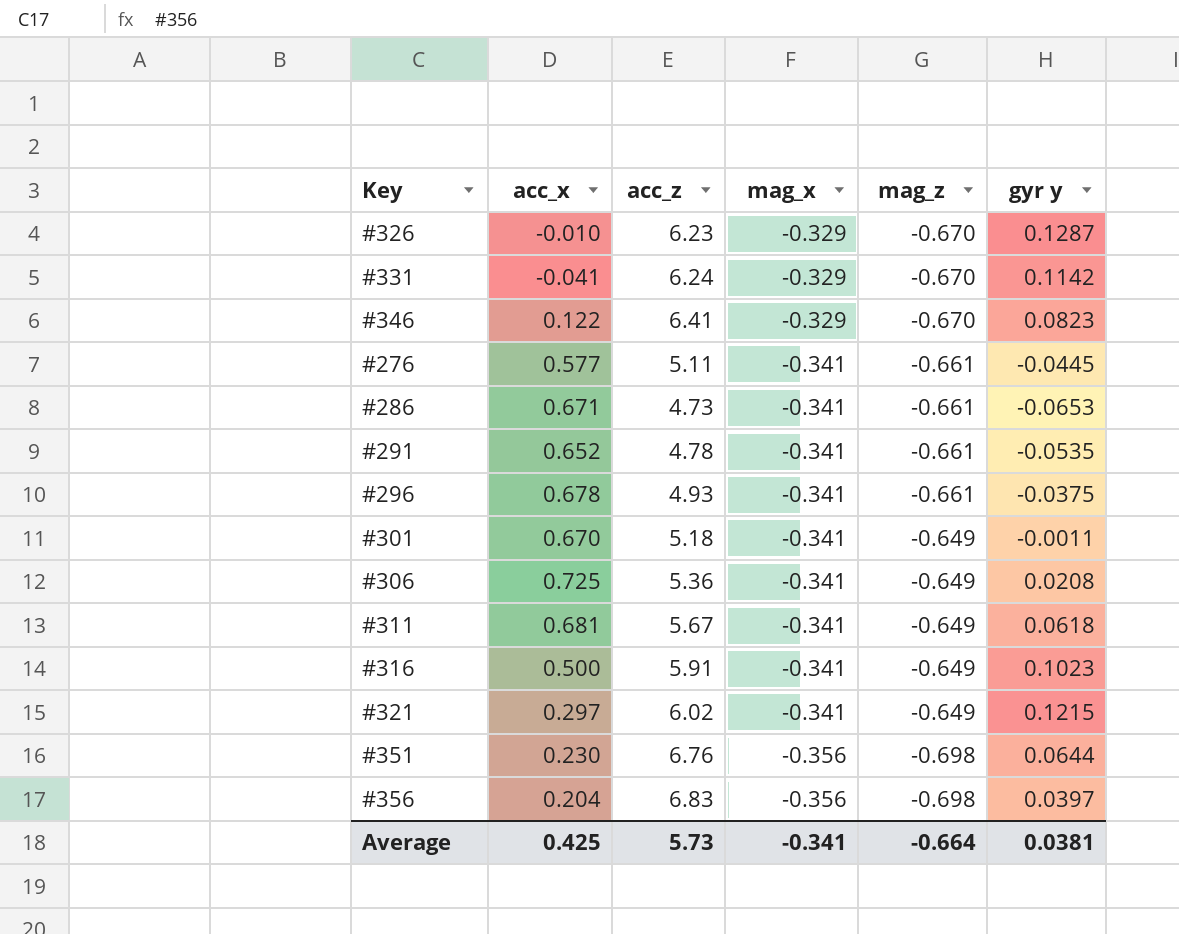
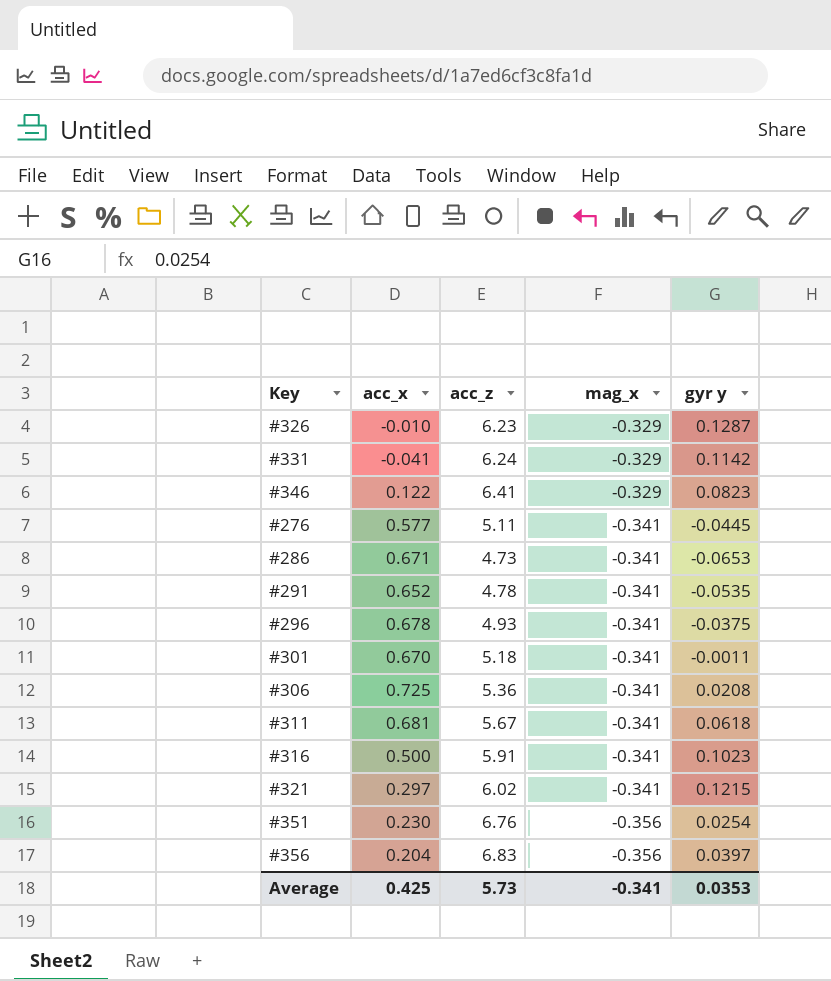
column mag_z | position: 5 -> none
#351 | gyr y: 0.0644 -> 0.0254
Average | gyr y: 0.0381 -> 0.0353

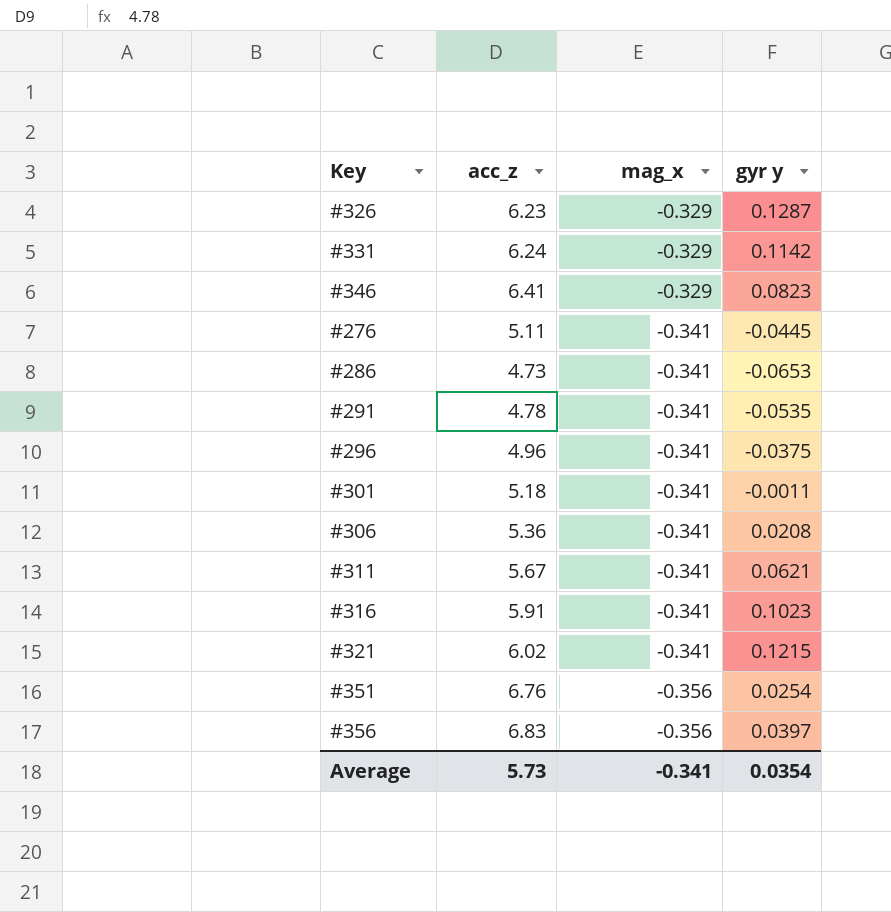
column acc_x | position: 2 -> none
#296 | acc_z: 4.93 -> 4.96
#311 | gyr y: 0.0618 -> 0.0621
Average | gyr y: 0.0353 -> 0.0354

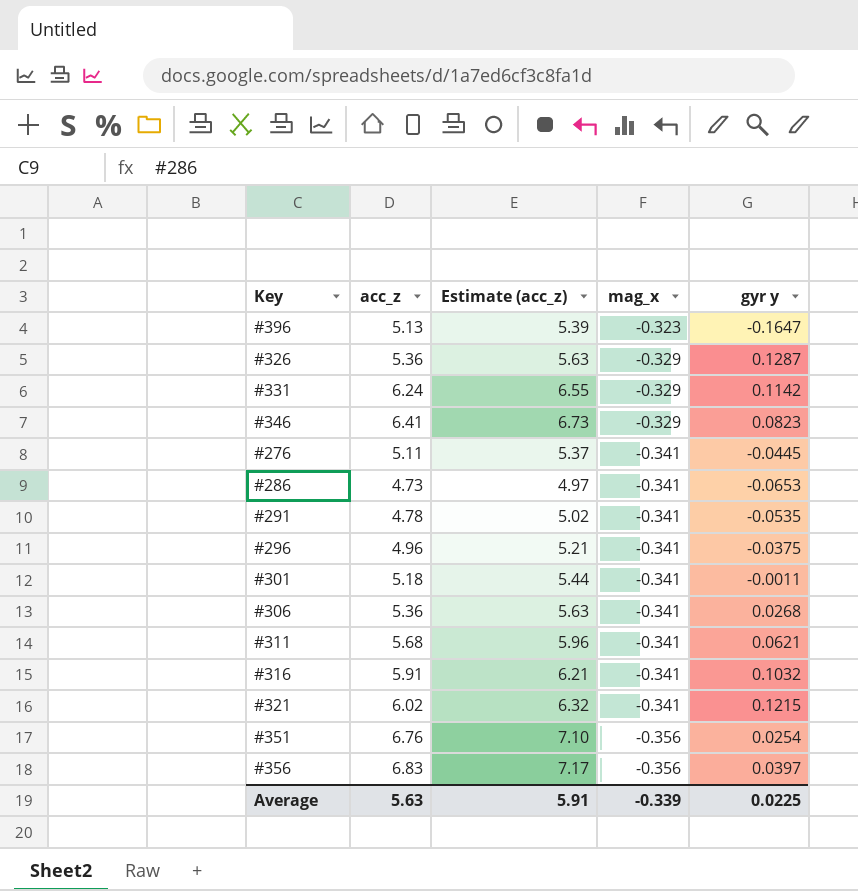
column Estimate (acc_z) | formula: none -> [acc_z] * 1.05
row #396: none -> 5.13 | 5.39 | -0.323 | -0.1647
#326 | acc_z: 6.23 -> 5.36
#306 | gyr y: 0.0208 -> 0.0268
#311 | acc_z: 5.67 -> 5.68
#316 | gyr y: 0.1023 -> 0.1032
Average | acc_z: 5.73 -> 5.63
Average | mag_x: -0.341 -> -0.339
Average | gyr y: 0.0354 -> 0.0225

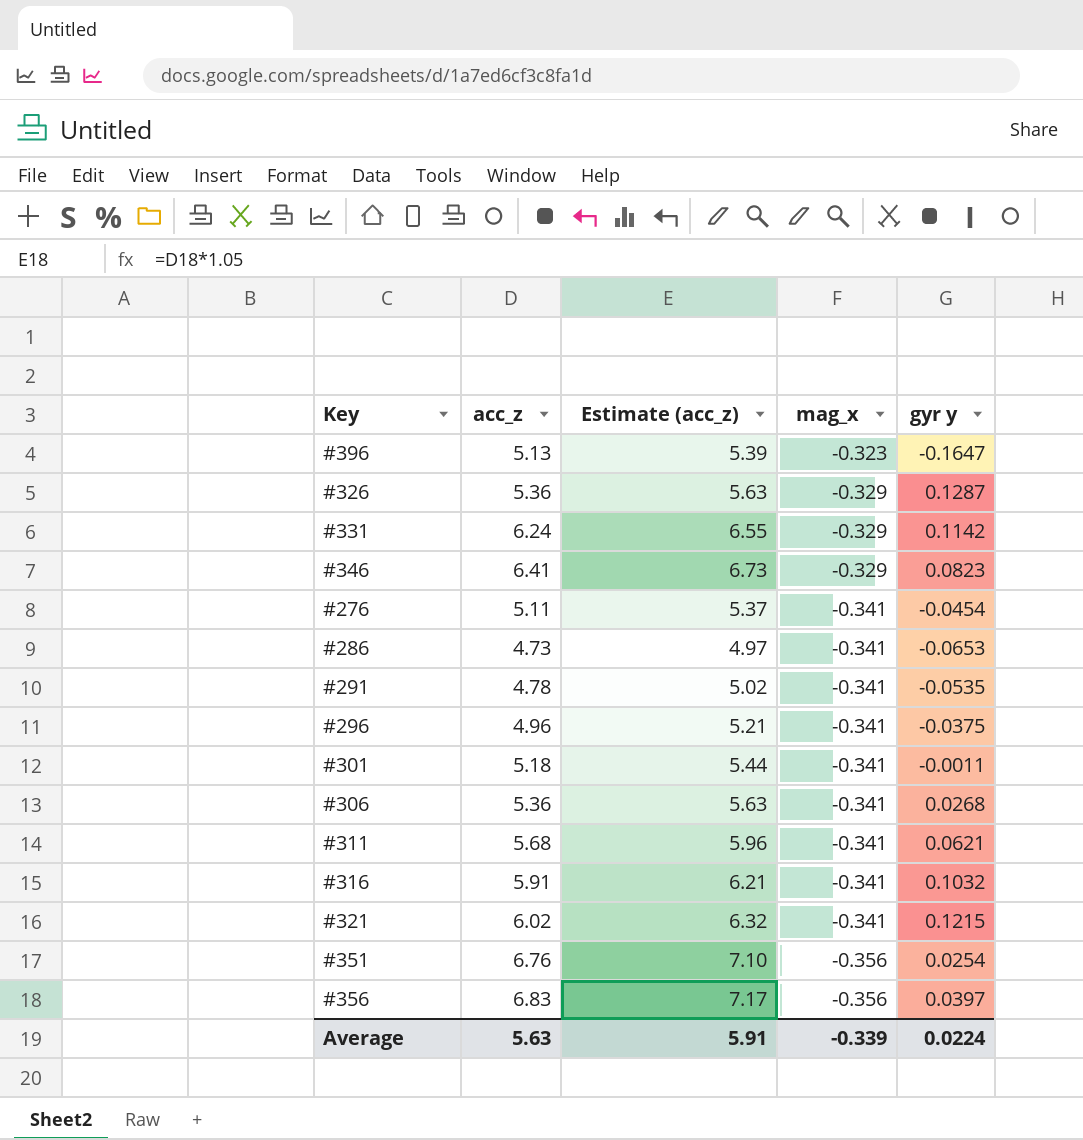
#276 | gyr y: -0.0445 -> -0.0454
Average | gyr y: 0.0225 -> 0.0224

